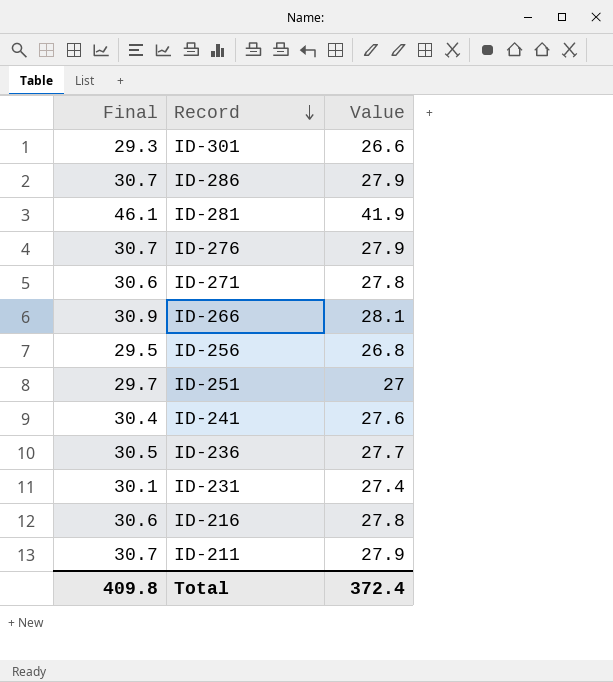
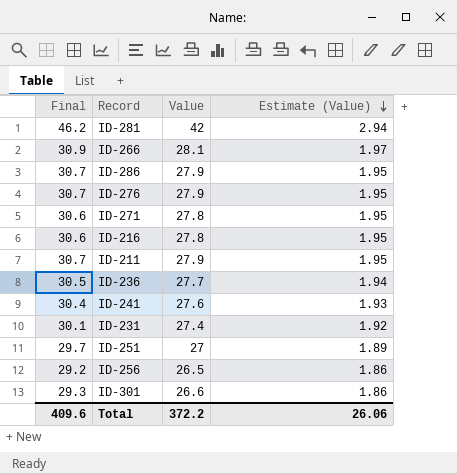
row order: Record descending -> Estimate (Value) descending
column Estimate (Value) | formula: none -> [Value] * 0.07
ID-281 | Final: 46.1 -> 46.2
ID-281 | Value: 41.9 -> 42
ID-256 | Final: 29.5 -> 29.2
ID-256 | Value: 26.8 -> 26.5
Total | Final: 409.8 -> 409.6
Total | Value: 372.4 -> 372.2

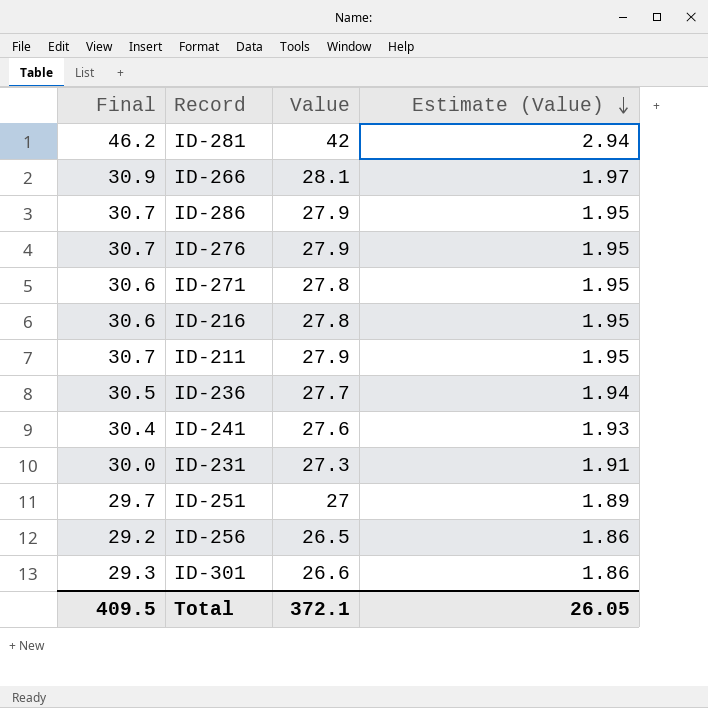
ID-231 | Final: 30.1 -> 30.0
ID-231 | Value: 27.4 -> 27.3
ID-231 | Estimate (Value): 1.92 -> 1.91
Total | Final: 409.6 -> 409.5
Total | Value: 372.2 -> 372.1
Total | Estimate (Value): 26.06 -> 26.05

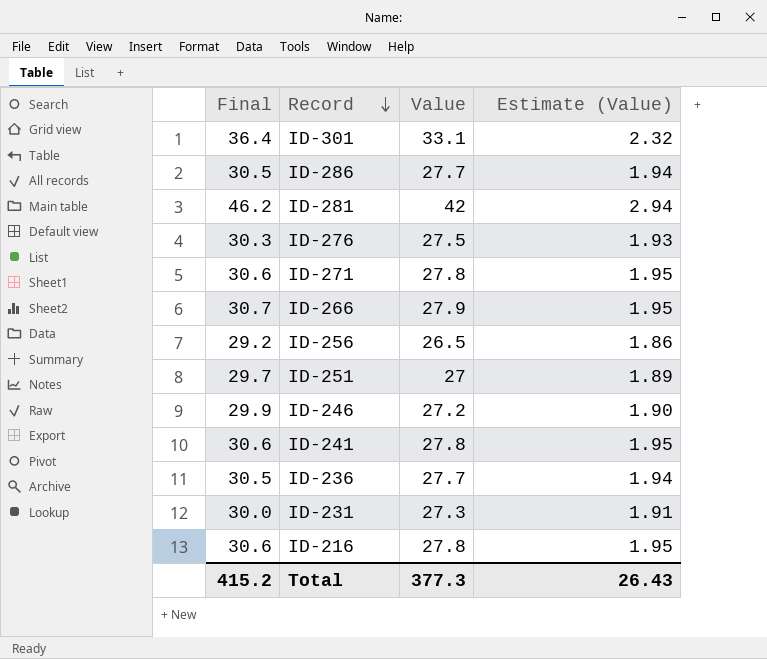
row order: Estimate (Value) descending -> Record descending
row ID-211: 30.7 | 27.9 | 1.95 -> none
ID-301 | Final: 29.3 -> 36.4
ID-301 | Value: 26.6 -> 33.1
ID-301 | Estimate (Value): 1.86 -> 2.32
ID-286 | Final: 30.7 -> 30.5
ID-286 | Value: 27.9 -> 27.7
ID-286 | Estimate (Value): 1.95 -> 1.94
ID-276 | Final: 30.7 -> 30.3
ID-276 | Value: 27.9 -> 27.5
ID-276 | Estimate (Value): 1.95 -> 1.93
ID-266 | Final: 30.9 -> 30.7
ID-266 | Value: 28.1 -> 27.9
ID-266 | Estimate (Value): 1.97 -> 1.95
row ID-246: none -> 29.9 | 27.2 | 1.90
ID-241 | Final: 30.4 -> 30.6
ID-241 | Value: 27.6 -> 27.8
ID-241 | Estimate (Value): 1.93 -> 1.95
Total | Final: 409.5 -> 415.2
Total | Value: 372.1 -> 377.3
Total | Estimate (Value): 26.05 -> 26.43

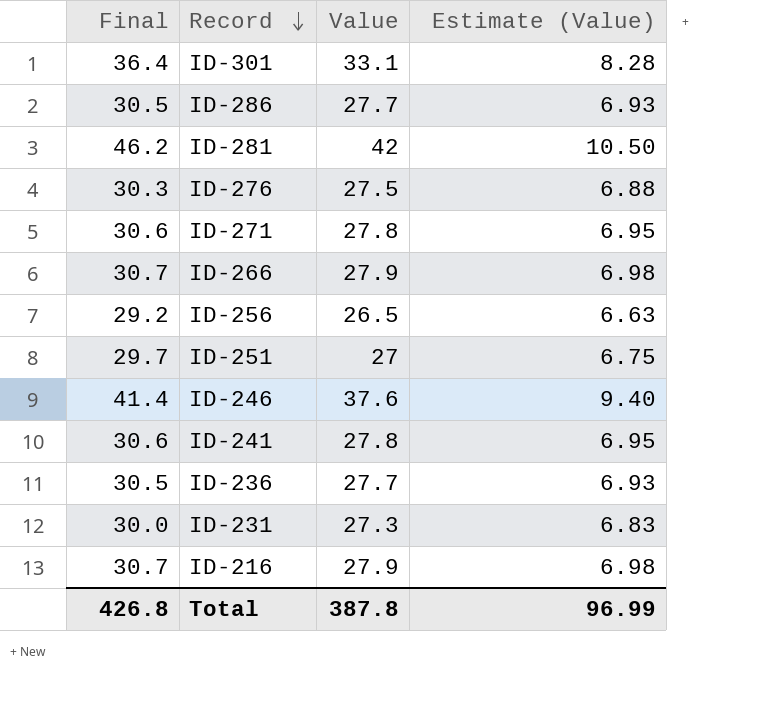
column Estimate (Value) | formula: [Value] * 0.07 -> [Value] * 0.25
ID-246 | Final: 29.9 -> 41.4
ID-246 | Value: 27.2 -> 37.6
ID-216 | Final: 30.6 -> 30.7
ID-216 | Value: 27.8 -> 27.9
Total | Final: 415.2 -> 426.8
Total | Value: 377.3 -> 387.8
Total | Estimate (Value): 26.43 -> 96.99

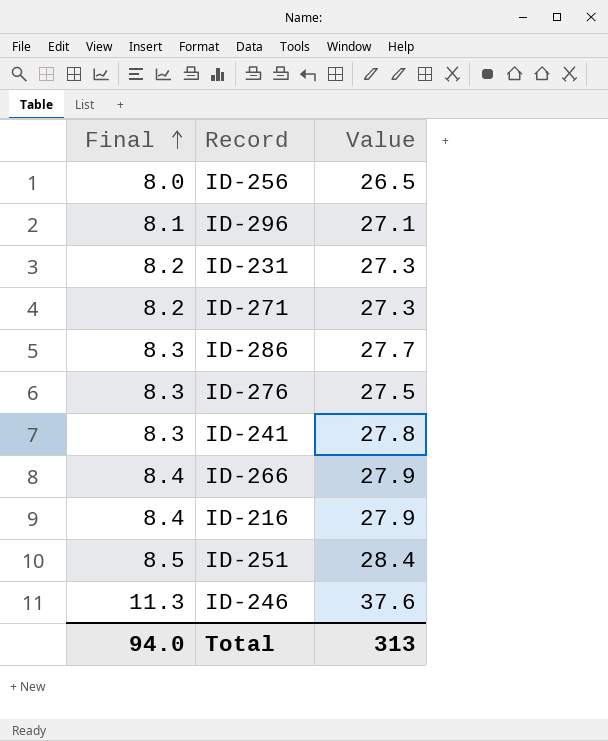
row order: Record descending -> Final ascending
column Estimate (Value) | formula: [Value] * 0.25 -> none
column Final | formula: [Value] * 1.1 -> [Value] * 0.3
row ID-301: 36.4 | 33.1 | 8.28 -> none
row ID-281: 46.2 | 42 | 10.50 -> none
row ID-236: 30.5 | 27.7 | 6.93 -> none
row ID-296: none -> 8.1 | 27.1
ID-271 | Value: 27.8 -> 27.3
ID-251 | Value: 27 -> 28.4
Total | Final: 426.8 -> 94.0
Total | Value: 387.8 -> 313

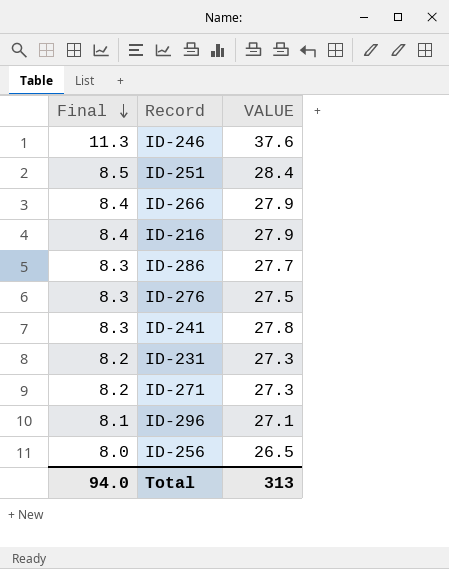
row order: Final ascending -> Final descending
column name: Value -> VALUE

